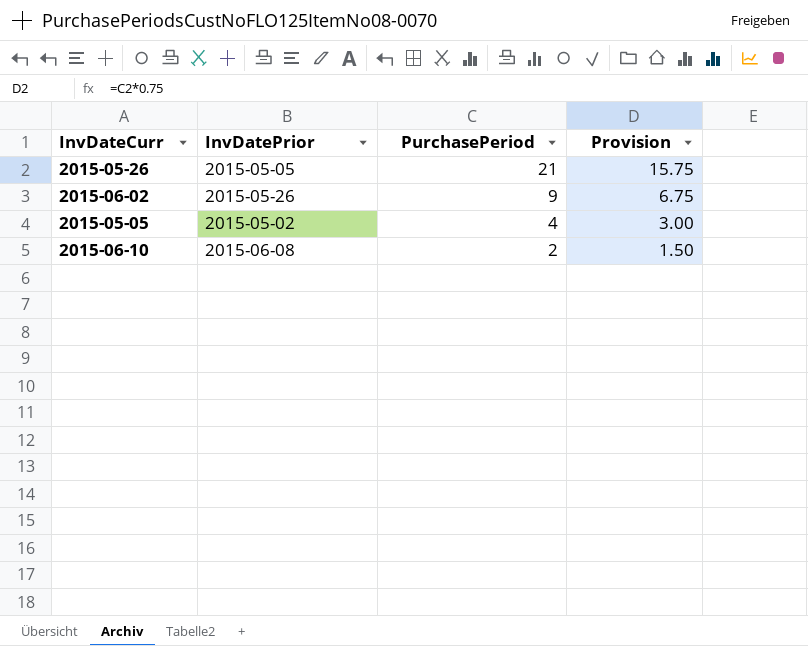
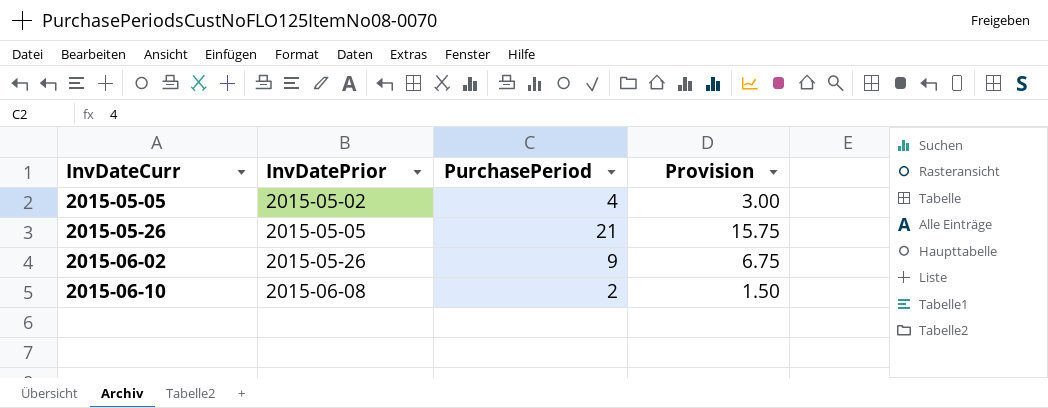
row order: PurchasePeriod descending -> InvDateCurr ascending

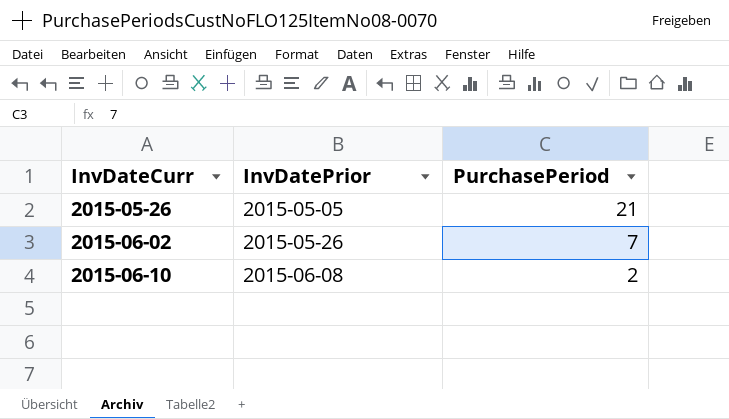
column Provision | formula: [PurchasePeriod] * 0.75 -> none
row 2015-05-05: 2015-05-02 | 4 | 3.00 -> none
2015-06-02 | PurchasePeriod: 9 -> 7

